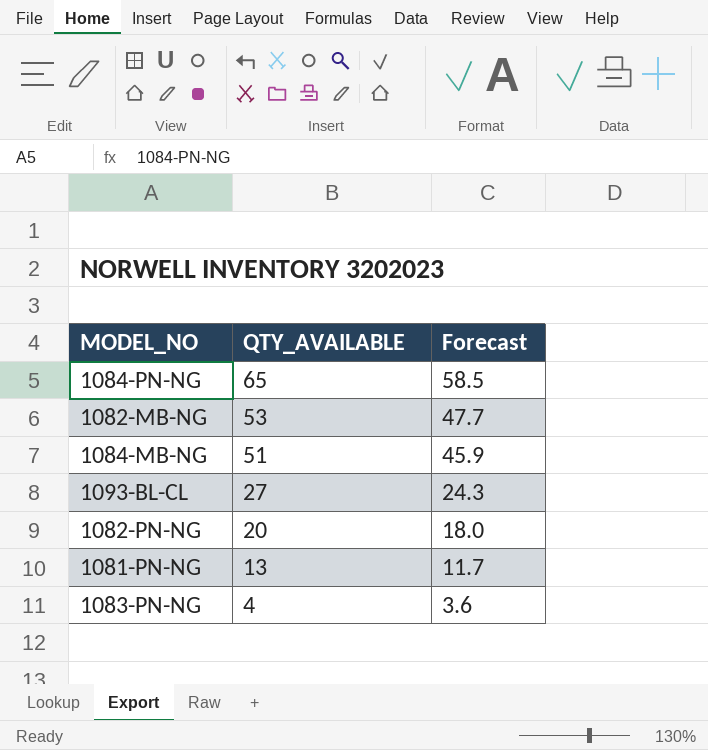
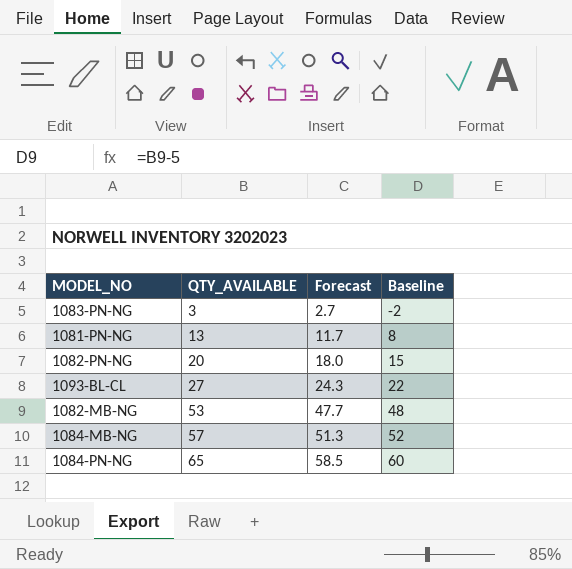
row order: QTY_AVAILABLE descending -> QTY_AVAILABLE ascending
column Baseline | formula: none -> [QTY_AVAILABLE] - 5
1083-PN-NG | QTY_AVAILABLE: 4 -> 3
1083-PN-NG | Forecast: 3.6 -> 2.7
1084-MB-NG | QTY_AVAILABLE: 51 -> 57
1084-MB-NG | Forecast: 45.9 -> 51.3

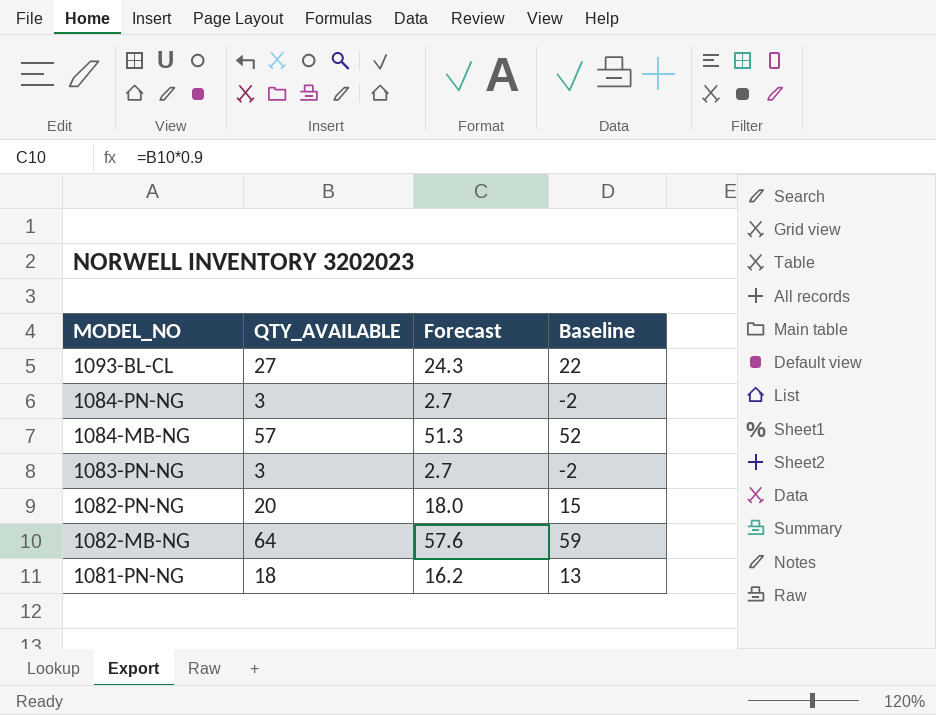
row order: QTY_AVAILABLE ascending -> MODEL_NO descending
1084-PN-NG | QTY_AVAILABLE: 65 -> 3
1084-PN-NG | Forecast: 58.5 -> 2.7
1084-PN-NG | Baseline: 60 -> -2
1082-MB-NG | QTY_AVAILABLE: 53 -> 64
1082-MB-NG | Forecast: 47.7 -> 57.6
1082-MB-NG | Baseline: 48 -> 59
1081-PN-NG | QTY_AVAILABLE: 13 -> 18
1081-PN-NG | Forecast: 11.7 -> 16.2
1081-PN-NG | Baseline: 8 -> 13

